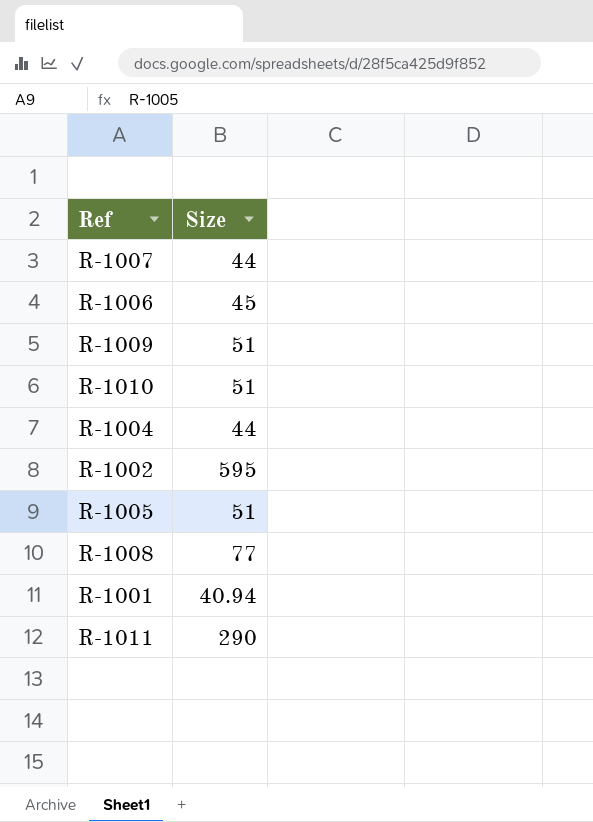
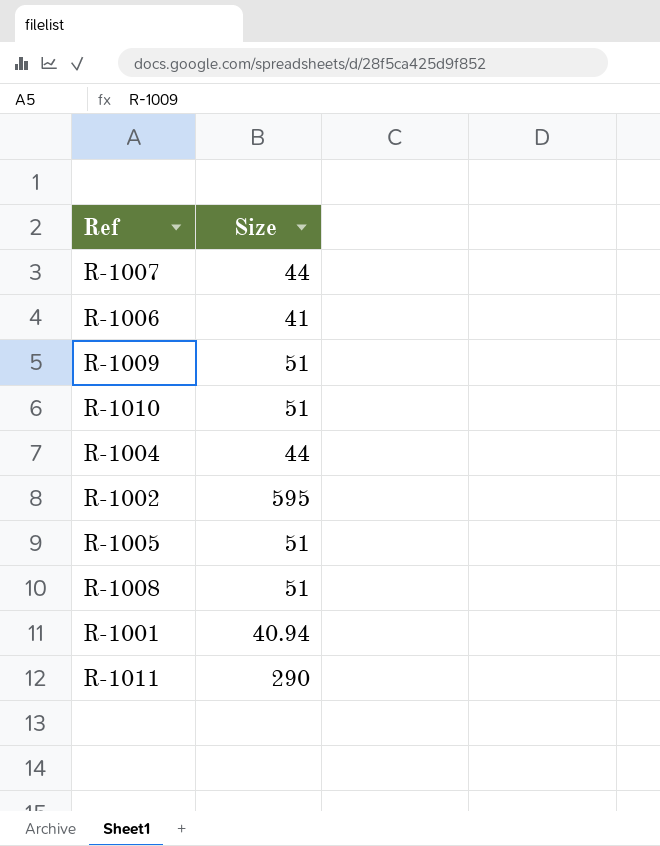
R-1006 | Size: 45 -> 41
R-1008 | Size: 77 -> 51

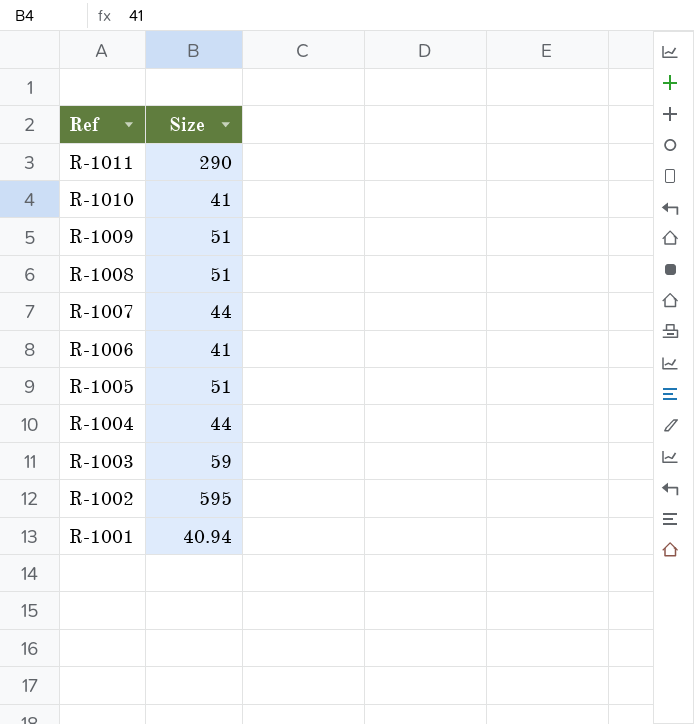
row order: none -> Ref descending
R-1010 | Size: 51 -> 41
row R-1003: none -> 59

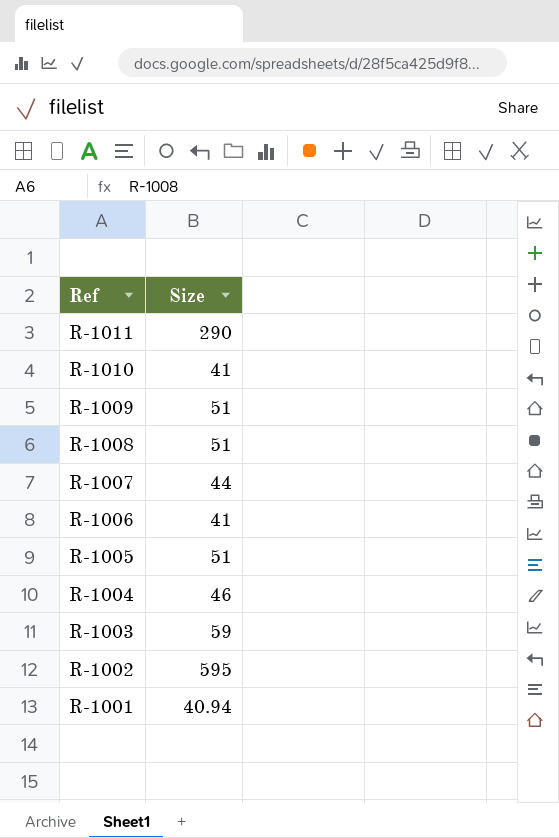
R-1004 | Size: 44 -> 46

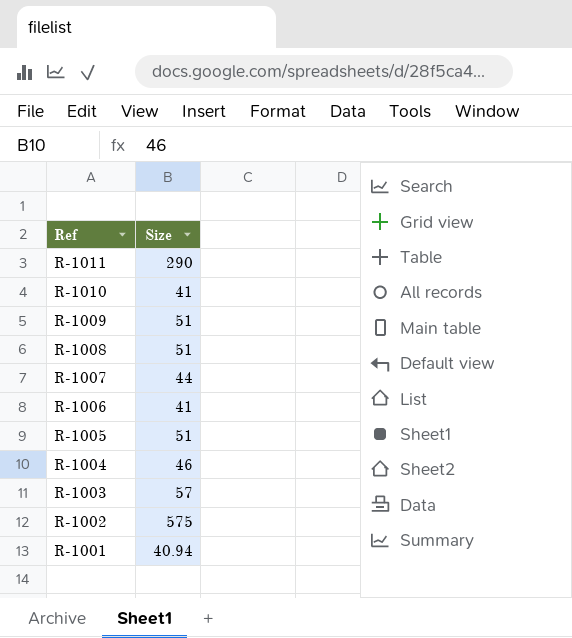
R-1003 | Size: 59 -> 57
R-1002 | Size: 595 -> 575

